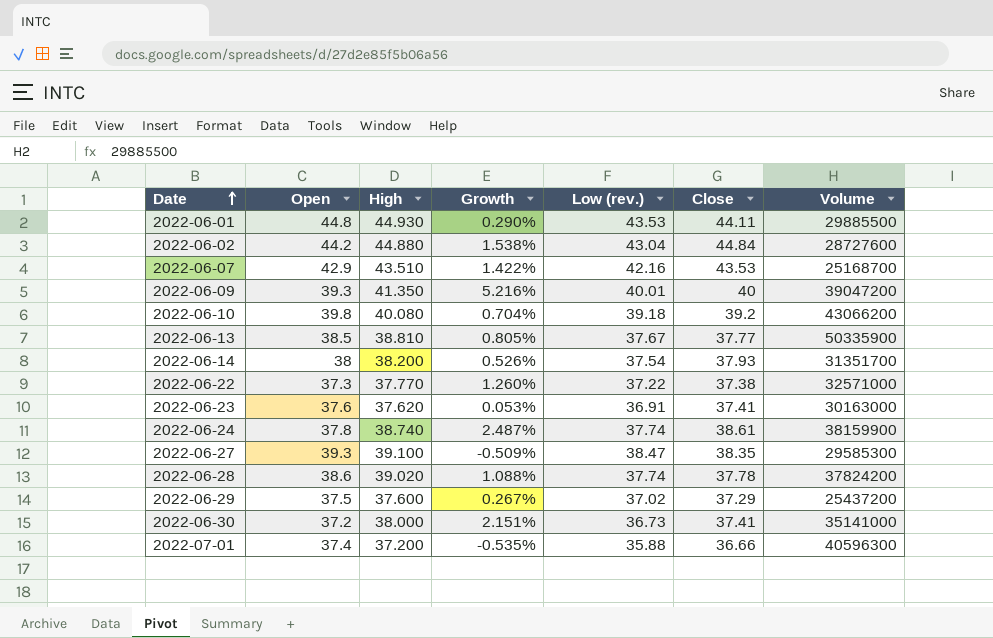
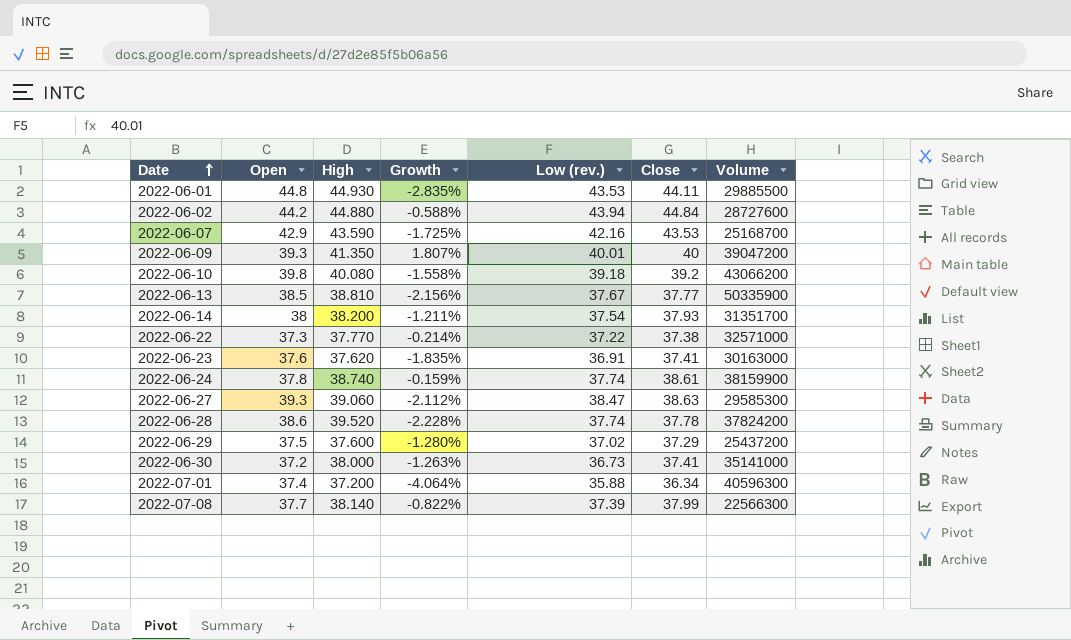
column Growth | formula: ([High] - [Open]) / [Open] -> ([Low (rev.)] - [Open]) / [Open]
2022-06-02 | Low (rev.): 43.04 -> 43.94
2022-06-07 | High: 43.510 -> 43.590
2022-06-27 | High: 39.100 -> 39.060
2022-06-27 | Close: 38.35 -> 38.63
2022-06-28 | High: 39.020 -> 39.520
2022-07-01 | Close: 36.66 -> 36.34
row 2022-07-08: none -> 37.7 | 38.140 | -0.822% | 37.39 | 37.99 | 22566300

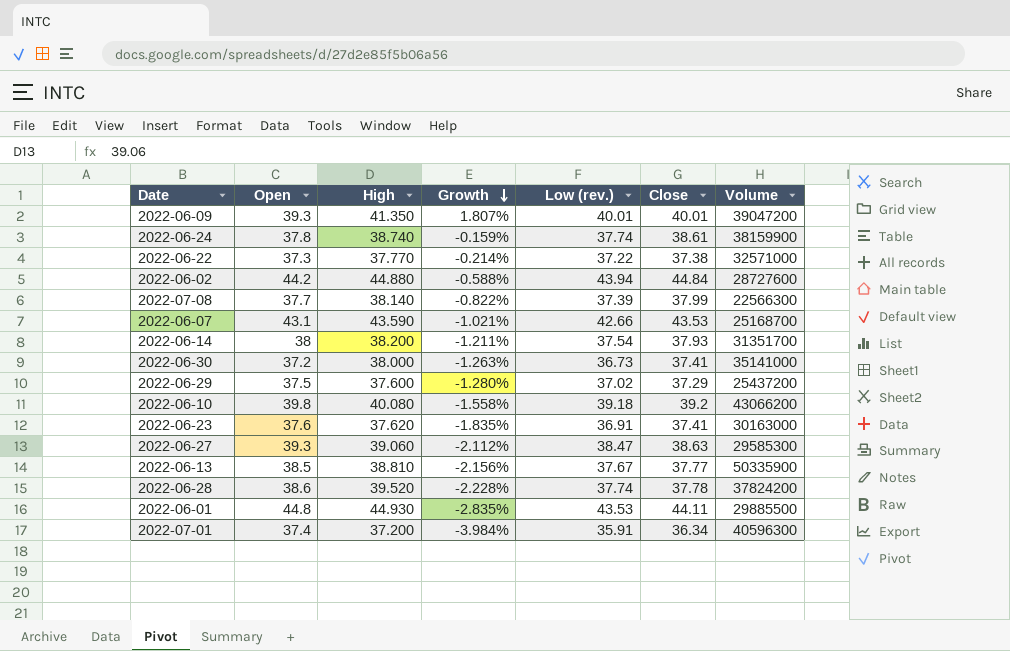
row order: Date ascending -> Growth descending
2022-06-09 | Close: 40 -> 40.01
2022-06-07 | Open: 42.9 -> 43.1
2022-06-07 | Growth: -1.725% -> -1.021%
2022-06-07 | Low (rev.): 42.16 -> 42.66
2022-07-01 | Growth: -4.064% -> -3.984%
2022-07-01 | Low (rev.): 35.88 -> 35.91

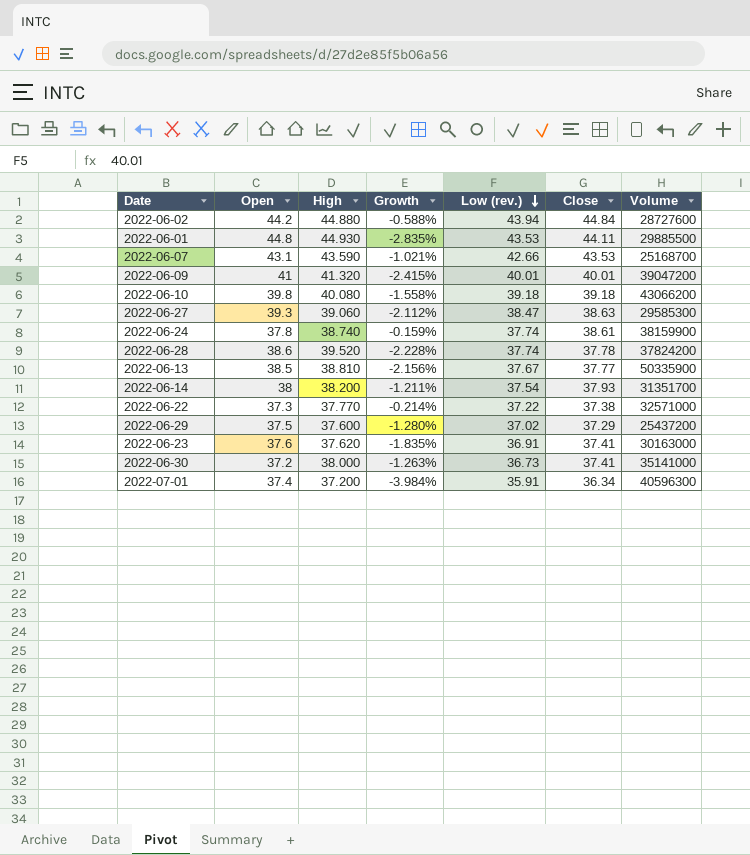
row order: Growth descending -> Low (rev.) descending
row 2022-07-08: 37.7 | 38.140 | -0.822% | 37.39 | 37.99 | 22566300 -> none
2022-06-09 | Open: 39.3 -> 41
2022-06-09 | High: 41.350 -> 41.320
2022-06-09 | Growth: 1.807% -> -2.415%
2022-06-10 | Close: 39.2 -> 39.18

